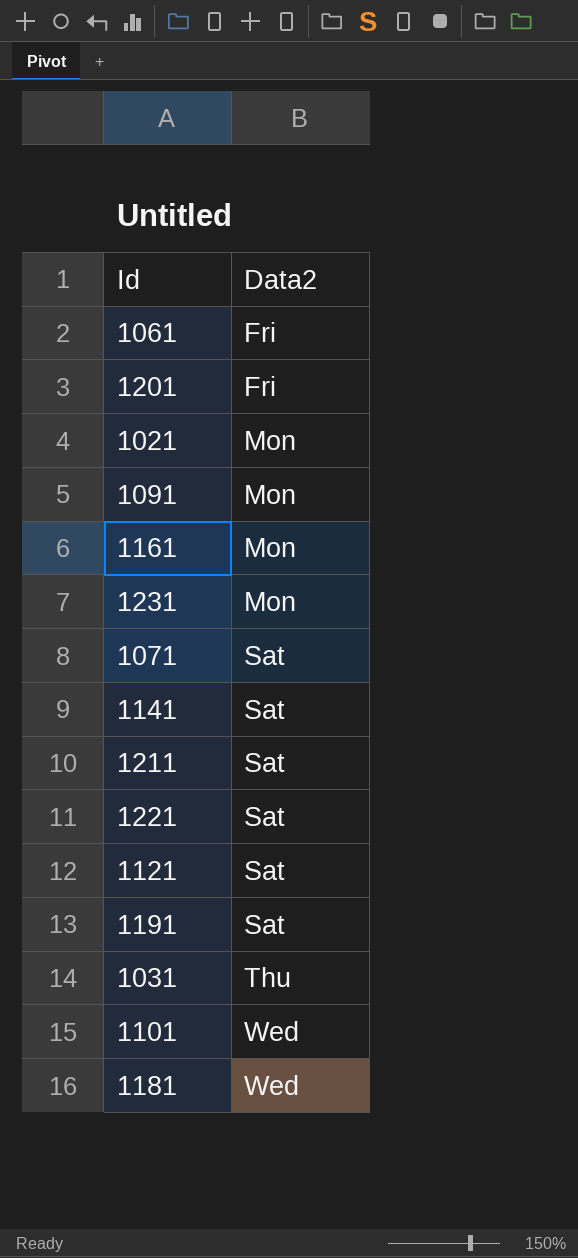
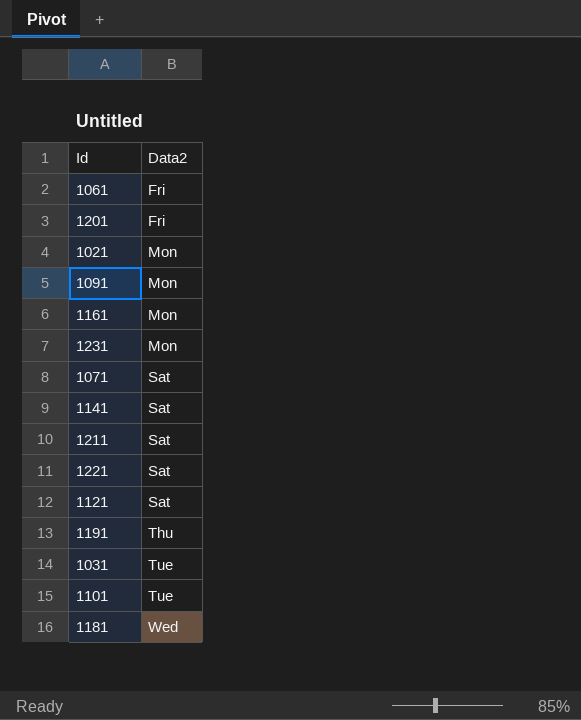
1191 | Data2: Sat -> Thu
1031 | Data2: Thu -> Tue
1101 | Data2: Wed -> Tue

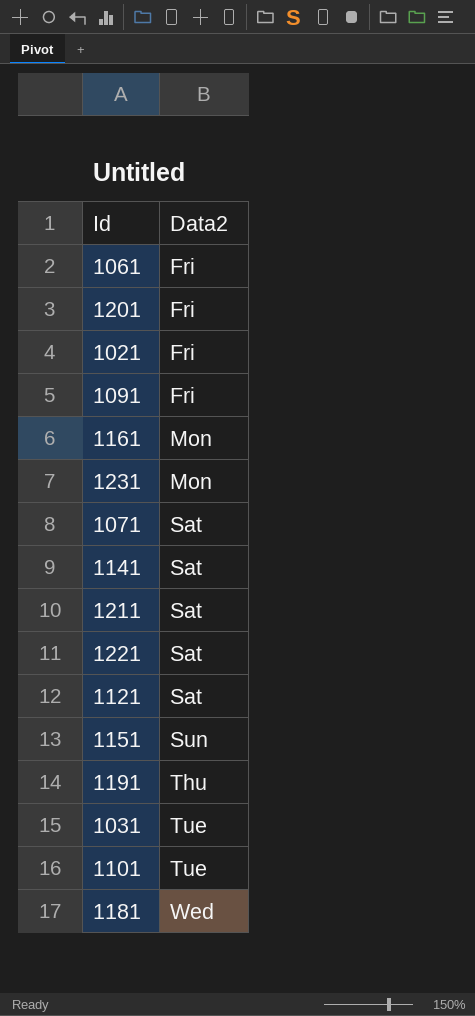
1021 | Data2: Mon -> Fri
1091 | Data2: Mon -> Fri
row 1151: none -> Sun

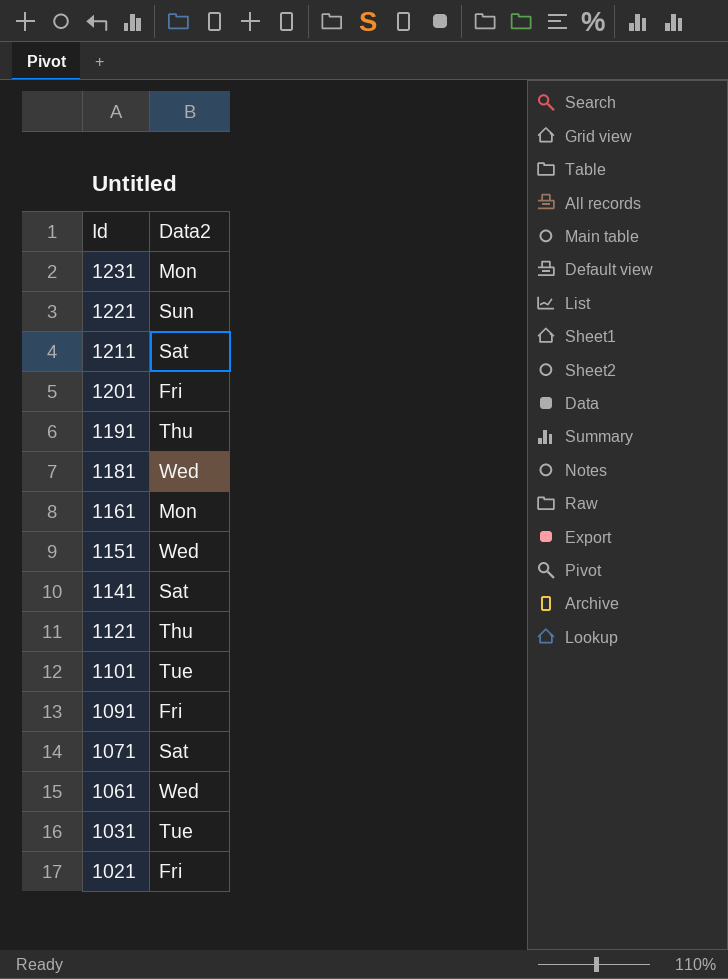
row order: Data2 ascending -> Id descending
1221 | Data2: Sat -> Sun
1151 | Data2: Sun -> Wed
1121 | Data2: Sat -> Thu
1061 | Data2: Fri -> Wed

